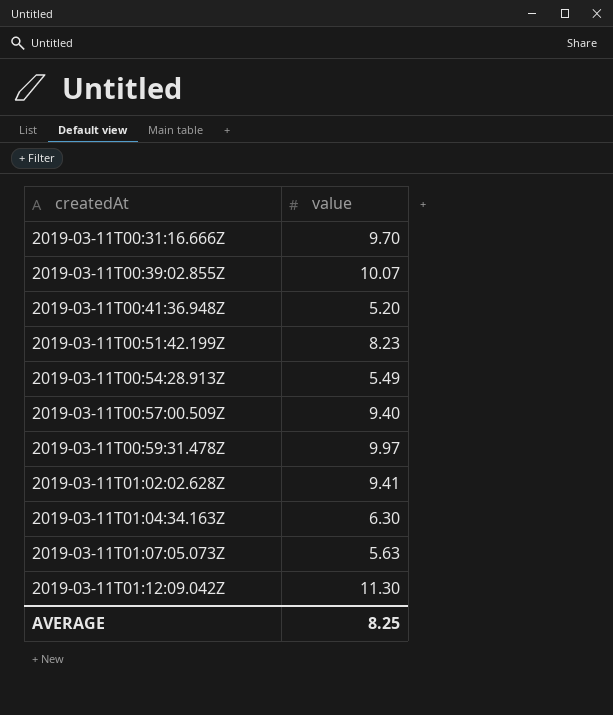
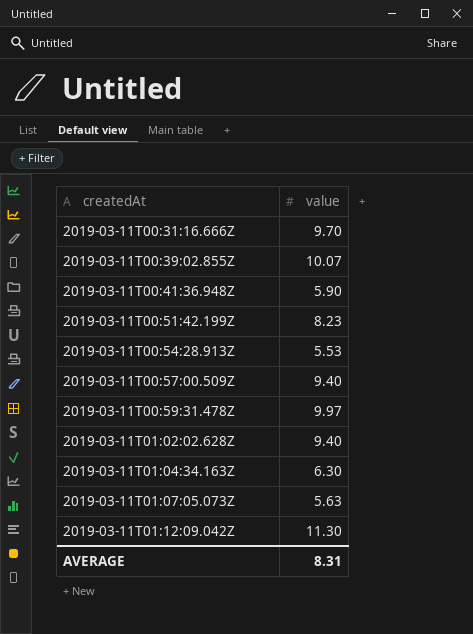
2019-03-11T00:41:36.948Z | value: 5.20 -> 5.90
2019-03-11T00:54:28.913Z | value: 5.49 -> 5.53
2019-03-11T01:02:02.628Z | value: 9.41 -> 9.40
AVERAGE | value: 8.25 -> 8.31

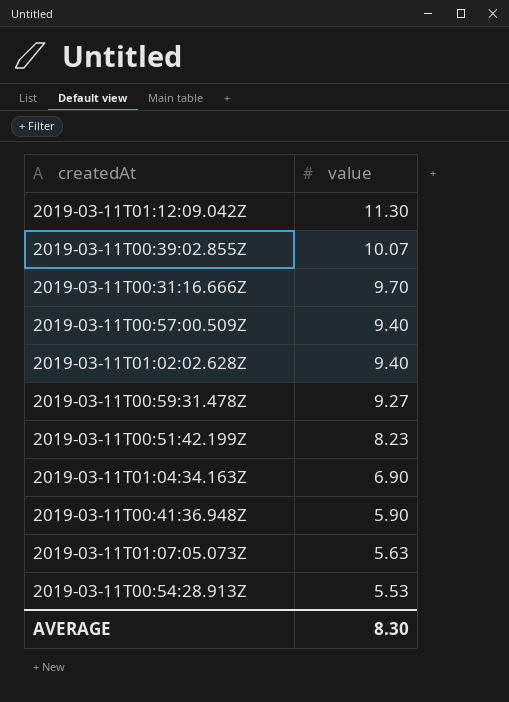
row order: createdAt ascending -> value descending
2019-03-11T00:59:31.478Z | value: 9.97 -> 9.27
2019-03-11T01:04:34.163Z | value: 6.30 -> 6.90
AVERAGE | value: 8.31 -> 8.30

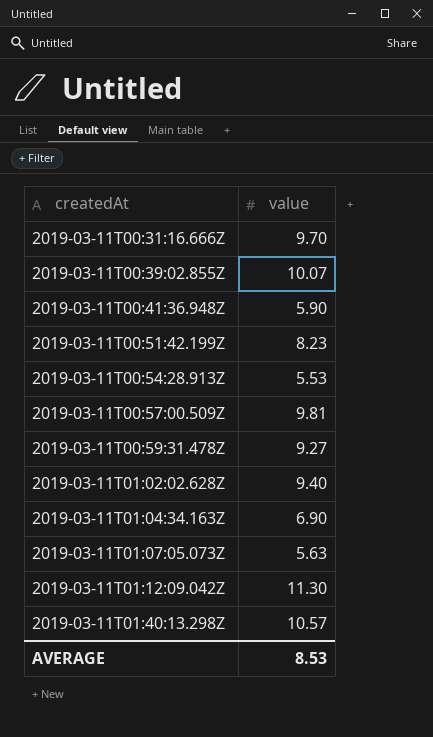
row order: value descending -> createdAt ascending
2019-03-11T00:57:00.509Z | value: 9.40 -> 9.81
row 2019-03-11T01:40:13.298Z: none -> 10.57
AVERAGE | value: 8.30 -> 8.53

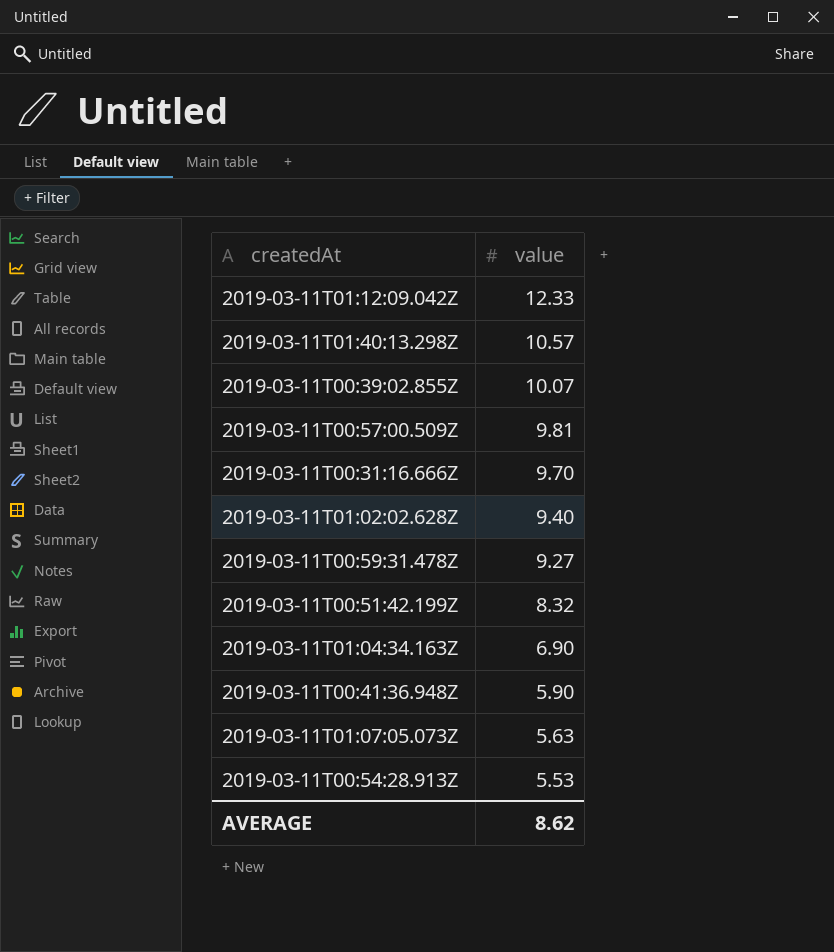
row order: createdAt ascending -> value descending
2019-03-11T01:12:09.042Z | value: 11.30 -> 12.33
2019-03-11T00:51:42.199Z | value: 8.23 -> 8.32
AVERAGE | value: 8.53 -> 8.62

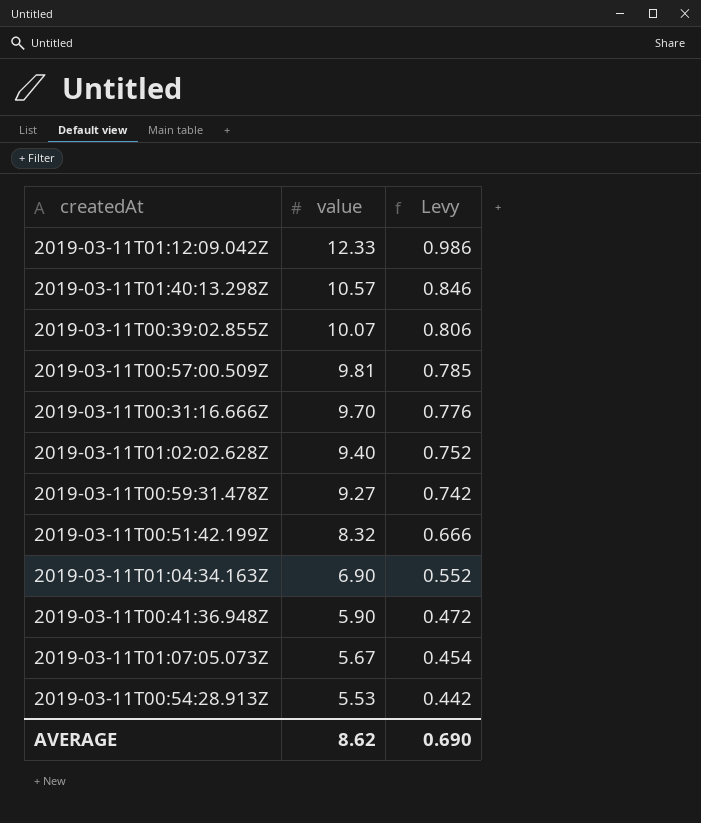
column Levy | formula: none -> [value] * 0.08
2019-03-11T01:07:05.073Z | value: 5.63 -> 5.67

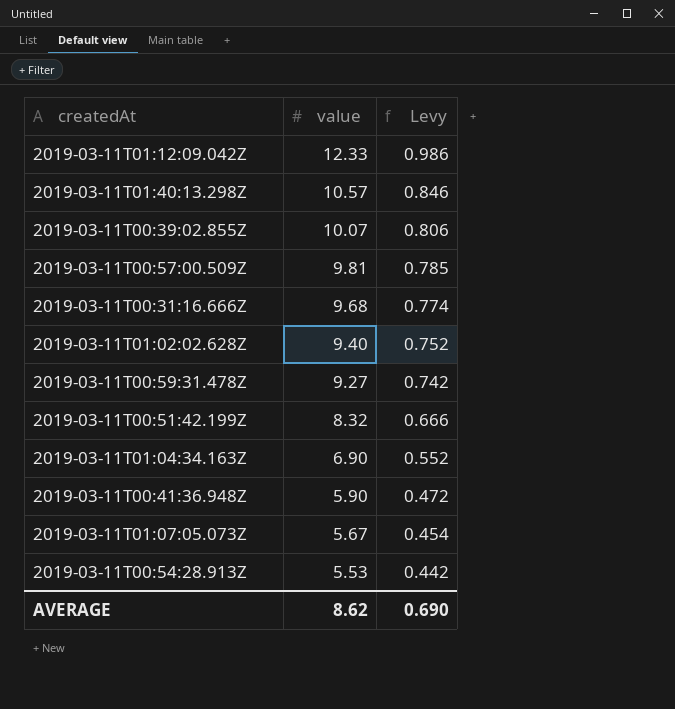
2019-03-11T00:31:16.666Z | value: 9.70 -> 9.68
2019-03-11T00:31:16.666Z | Levy: 0.776 -> 0.774

